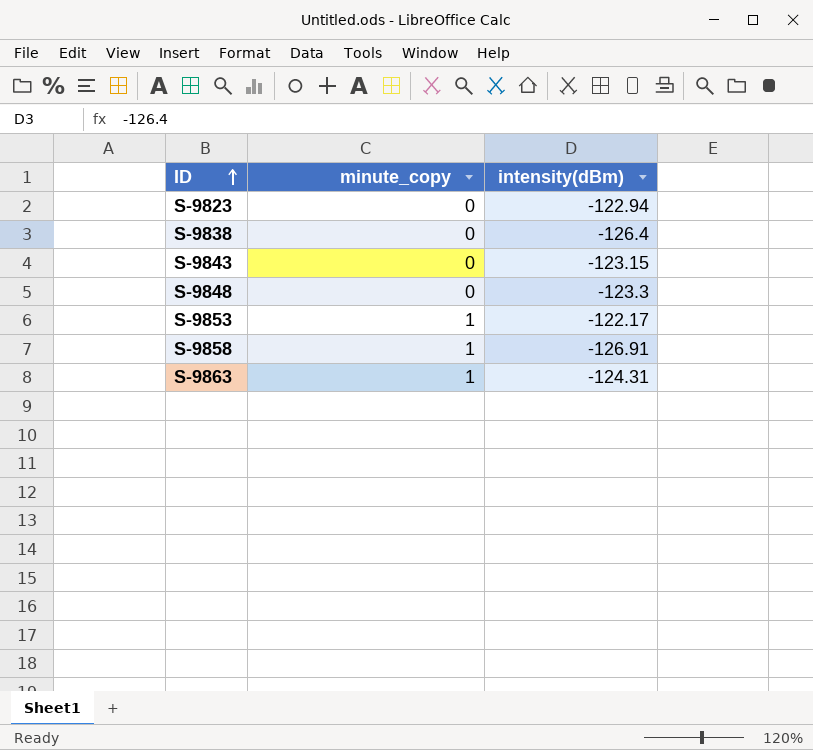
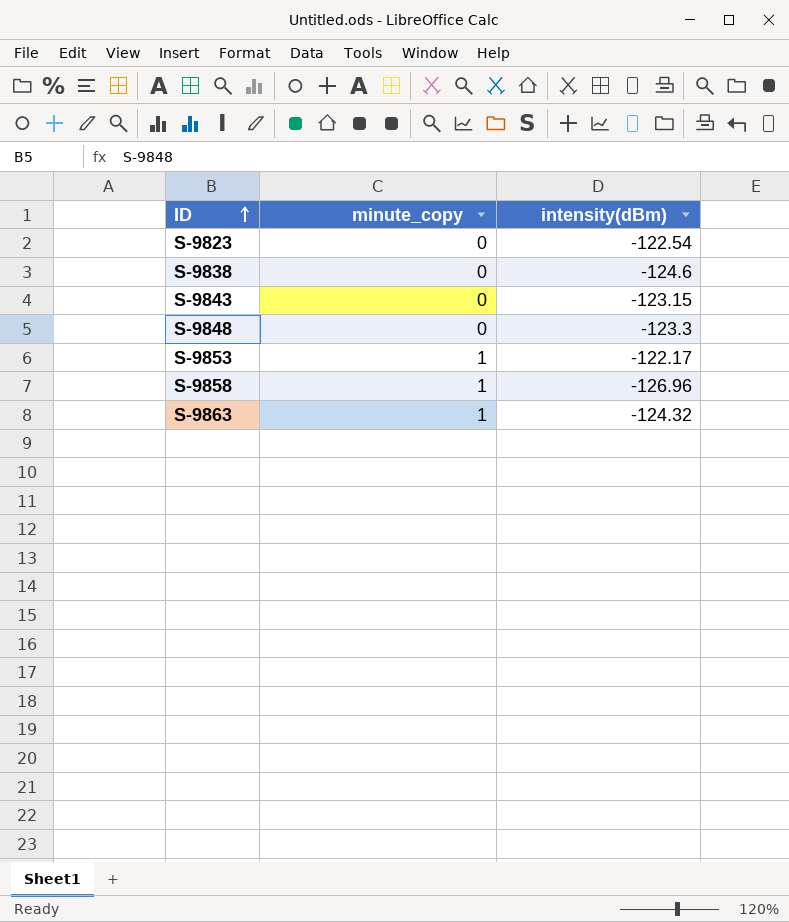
S-9823 | intensity(dBm): -122.94 -> -122.54
S-9838 | intensity(dBm): -126.4 -> -124.6
S-9858 | intensity(dBm): -126.91 -> -126.96
S-9863 | intensity(dBm): -124.31 -> -124.32

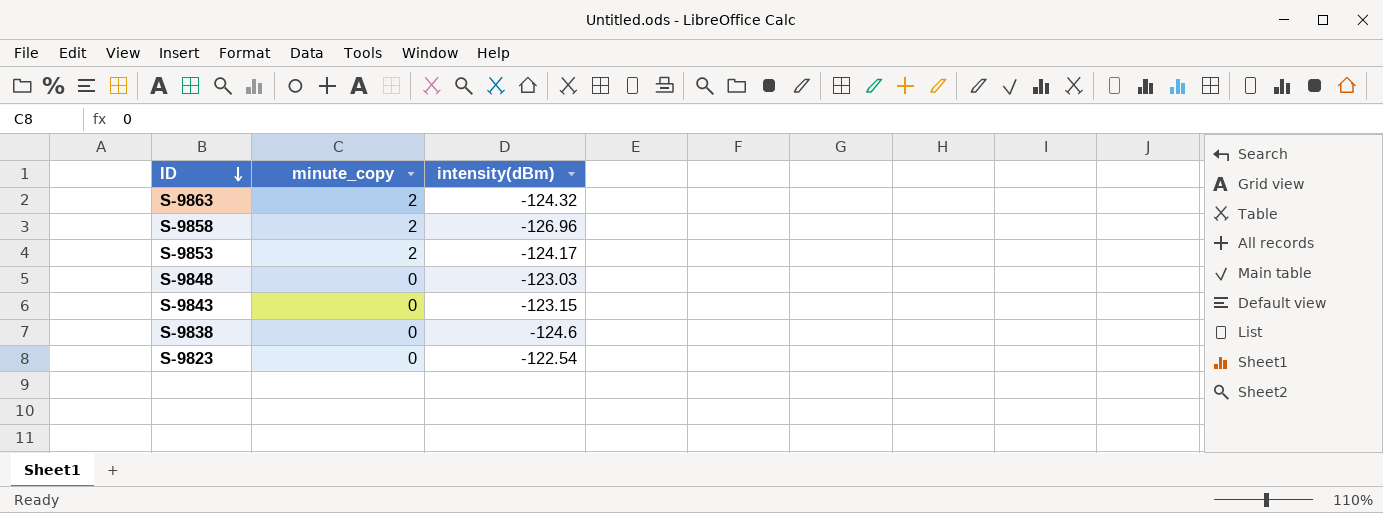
row order: ID ascending -> ID descending
S-9863 | minute_copy: 1 -> 2
S-9858 | minute_copy: 1 -> 2
S-9853 | minute_copy: 1 -> 2
S-9853 | intensity(dBm): -122.17 -> -124.17
S-9848 | intensity(dBm): -123.3 -> -123.03

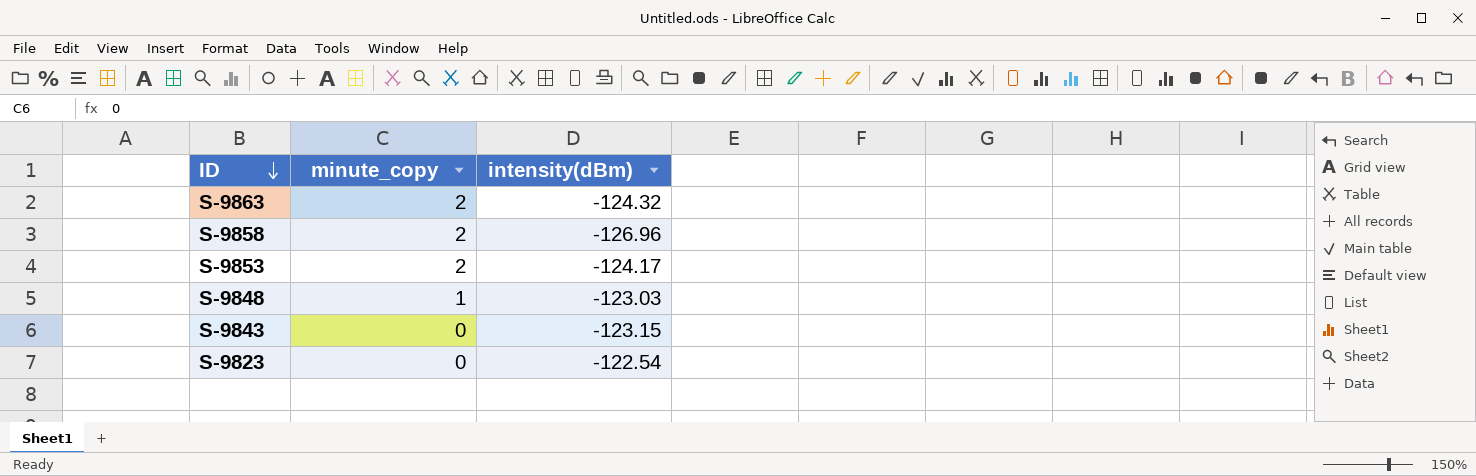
row S-9838: 0 | -124.6 -> none
S-9848 | minute_copy: 0 -> 1

